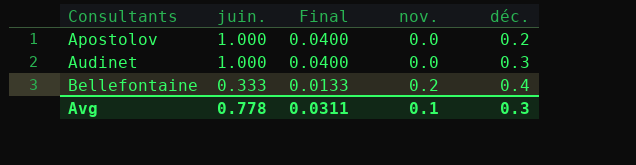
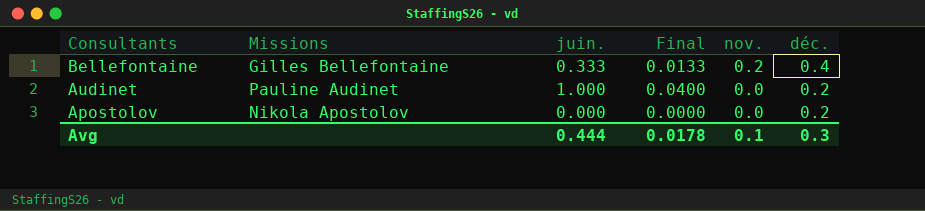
row order: Consultants ascending -> Consultants descending
column Missions | position: none -> 2
Audinet | déc.: 0.3 -> 0.2
Apostolov | juin.: 1.000 -> 0.000
Apostolov | Final: 0.0400 -> 0.0000
Avg | juin.: 0.778 -> 0.444
Avg | Final: 0.0311 -> 0.0178

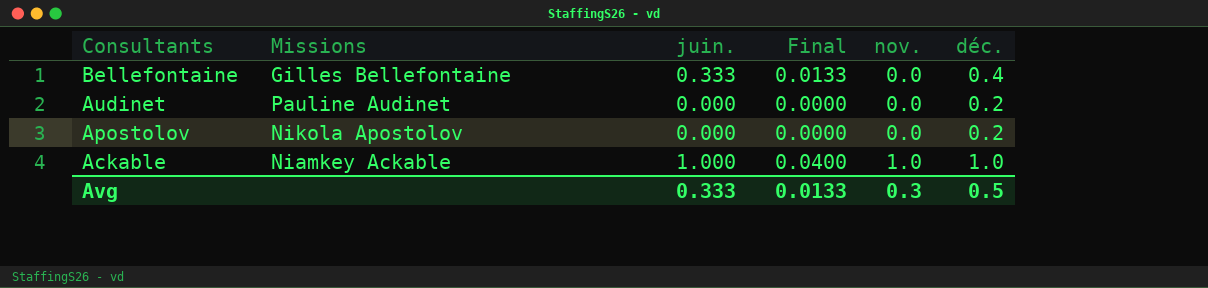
Bellefontaine | nov.: 0.2 -> 0.0
Audinet | juin.: 1.000 -> 0.000
Audinet | Final: 0.0400 -> 0.0000
row Ackable: none -> Niamkey Ackable | 1.000 | 0.0400 | 1.0 | 1.0
Avg | juin.: 0.444 -> 0.333
Avg | Final: 0.0178 -> 0.0133
Avg | nov.: 0.1 -> 0.3
Avg | déc.: 0.3 -> 0.5

